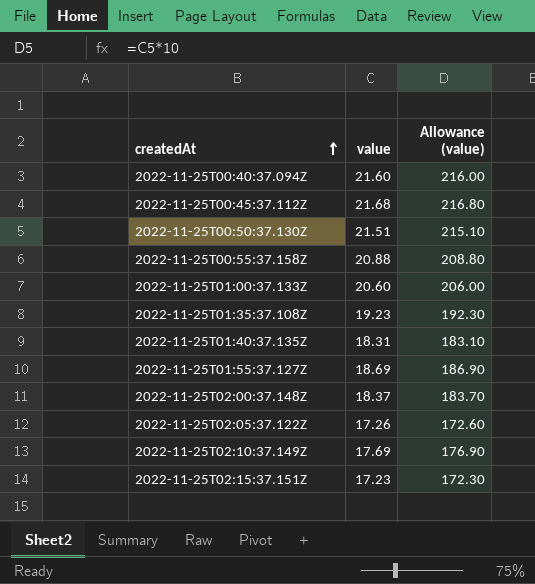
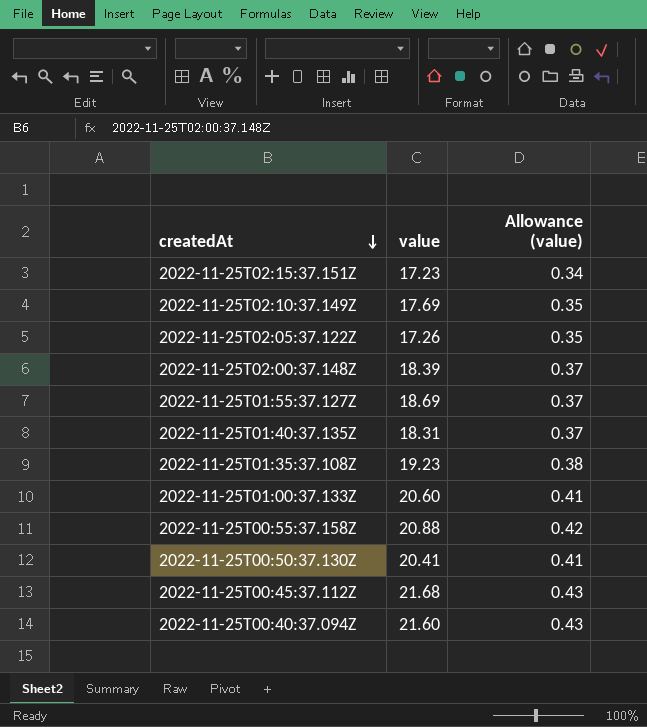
row order: createdAt ascending -> createdAt descending
column Allowance (value) | formula: [value] * 10 -> [value] * 0.02
2022-11-25T02:00:37.148Z | value: 18.37 -> 18.39
2022-11-25T00:50:37.130Z | value: 21.51 -> 20.41

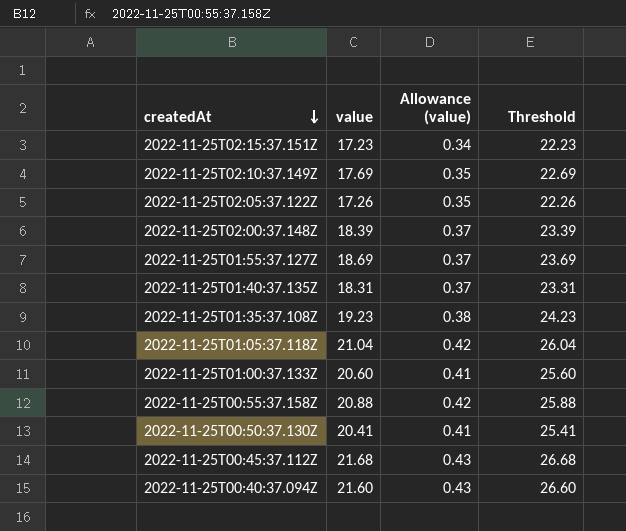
column Threshold | formula: none -> [value] + 5
row 2022-11-25T01:05:37.118Z: none -> 21.04 | 0.42 | 26.04

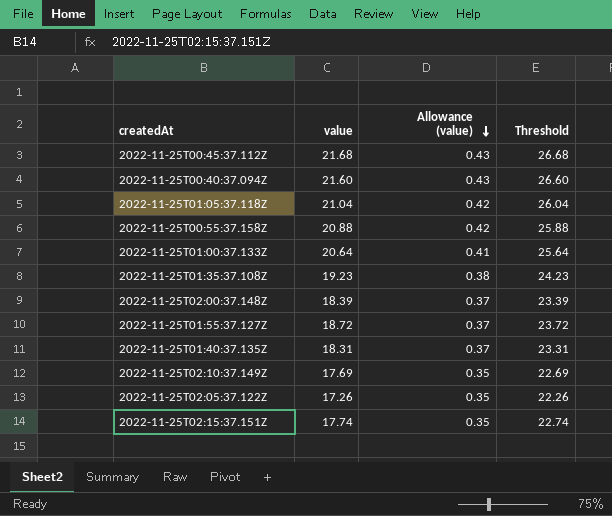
row order: createdAt descending -> Allowance (value) descending
row 2022-11-25T00:50:37.130Z: 20.41 | 0.41 | 25.41 -> none
2022-11-25T01:00:37.133Z | value: 20.60 -> 20.64
2022-11-25T01:00:37.133Z | Threshold: 25.60 -> 25.64
2022-11-25T01:55:37.127Z | value: 18.69 -> 18.72
2022-11-25T01:55:37.127Z | Threshold: 23.69 -> 23.72
2022-11-25T02:15:37.151Z | value: 17.23 -> 17.74
2022-11-25T02:15:37.151Z | Allowance (value): 0.34 -> 0.35
2022-11-25T02:15:37.151Z | Threshold: 22.23 -> 22.74

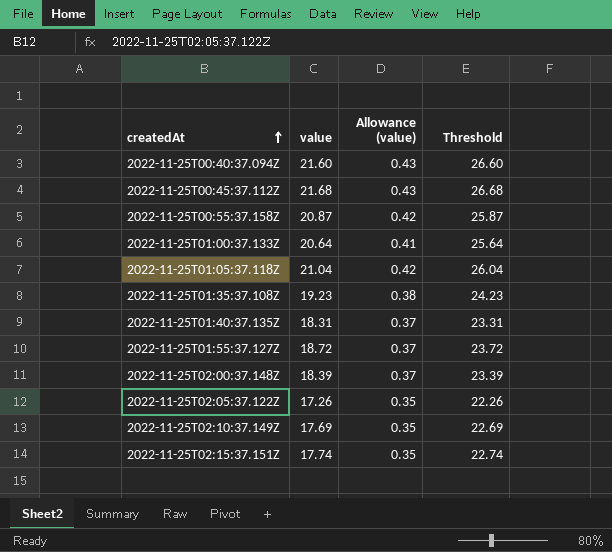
row order: Allowance (value) descending -> createdAt ascending
2022-11-25T00:55:37.158Z | value: 20.88 -> 20.87
2022-11-25T00:55:37.158Z | Threshold: 25.88 -> 25.87

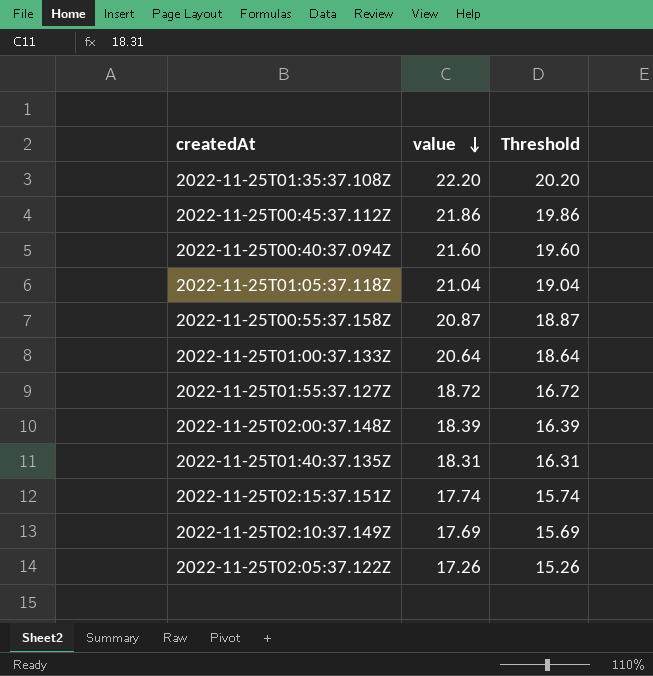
row order: createdAt ascending -> value descending
column Allowance (value) | formula: [value] * 0.02 -> none
column Threshold | formula: [value] + 5 -> [value] - 2
2022-11-25T01:35:37.108Z | value: 19.23 -> 22.20
2022-11-25T00:45:37.112Z | value: 21.68 -> 21.86

